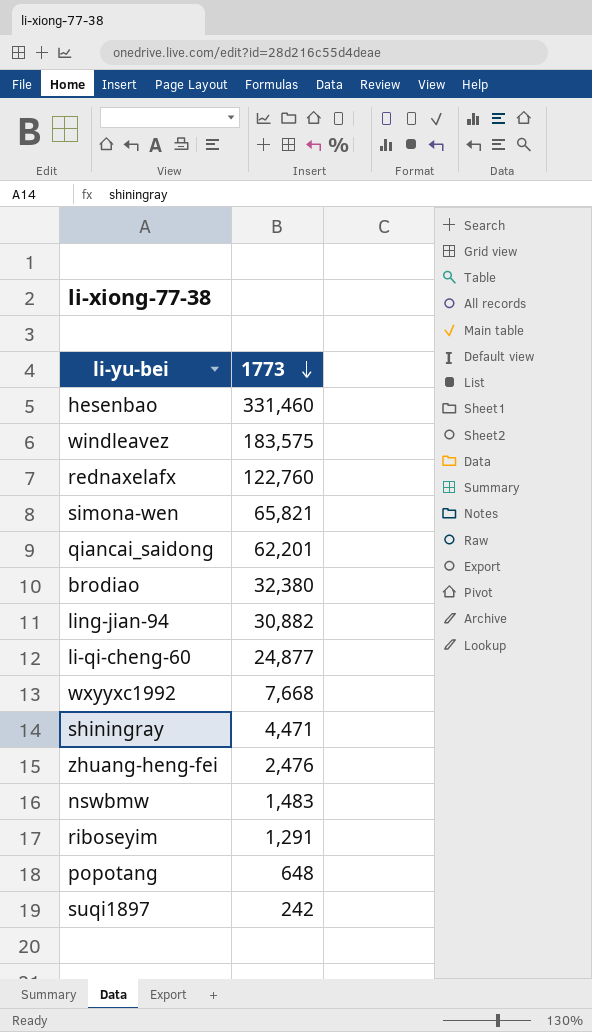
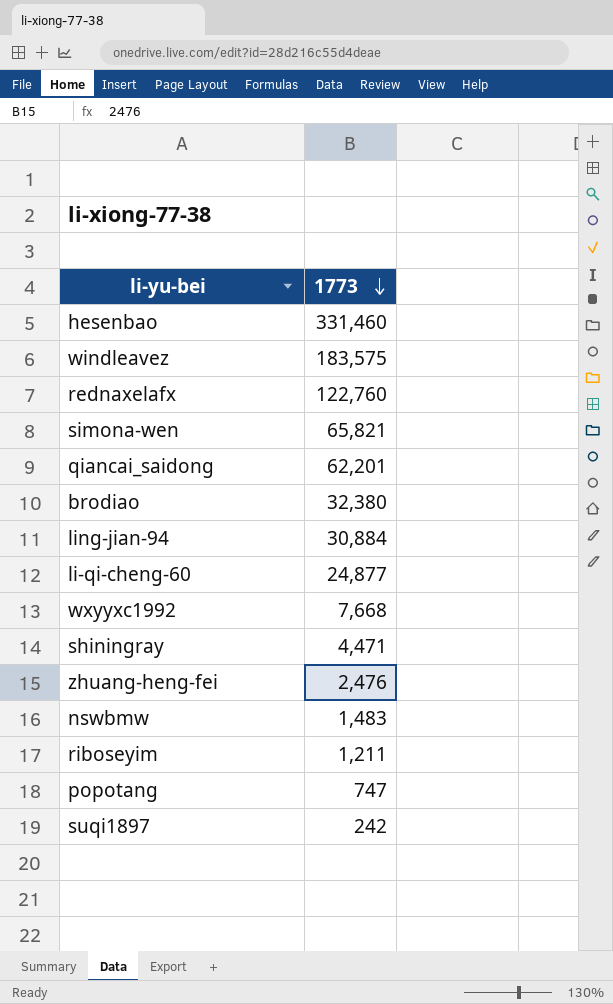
ling-jian-94 | 1773: 30,882 -> 30,884
riboseyim | 1773: 1,291 -> 1,211
popotang | 1773: 648 -> 747

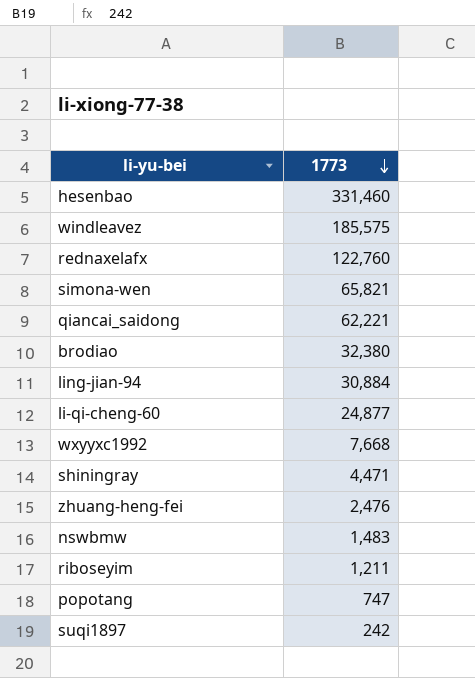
windleavez | 1773: 183,575 -> 185,575
qiancai_saidong | 1773: 62,201 -> 62,221

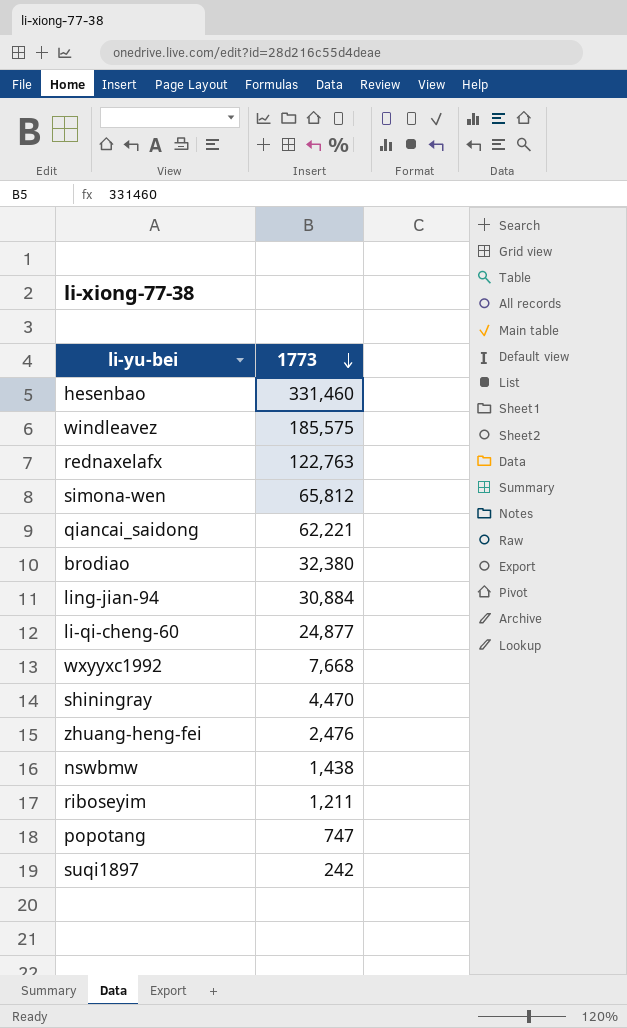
rednaxelafx | 1773: 122,760 -> 122,763
simona-wen | 1773: 65,821 -> 65,812
shiningray | 1773: 4,471 -> 4,470
nswbmw | 1773: 1,483 -> 1,438

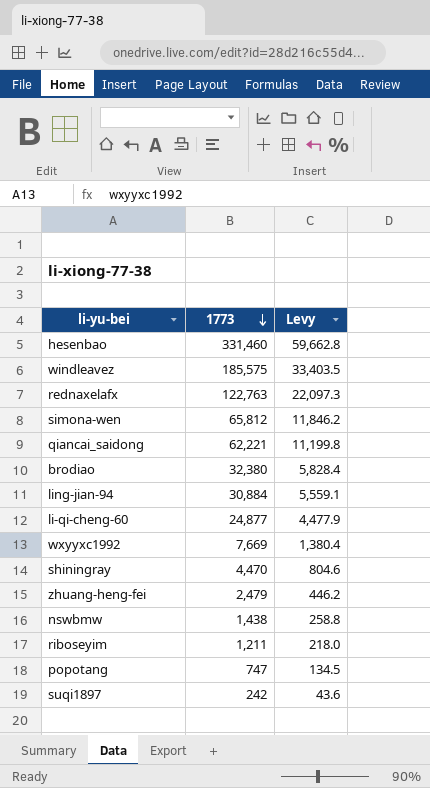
column Levy | formula: none -> [1773] * 0.18
wxyyxc1992 | 1773: 7,668 -> 7,669
zhuang-heng-fei | 1773: 2,476 -> 2,479

